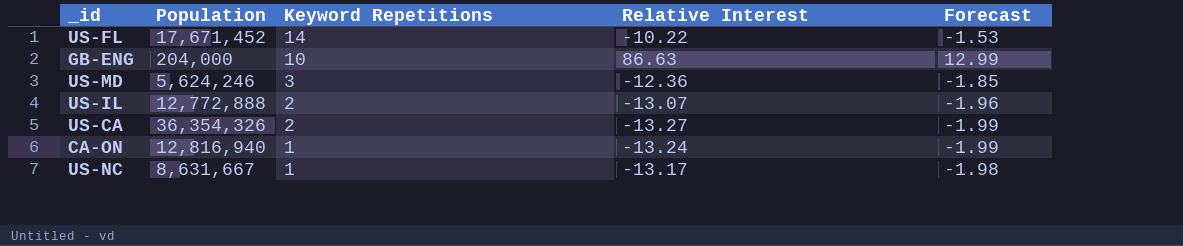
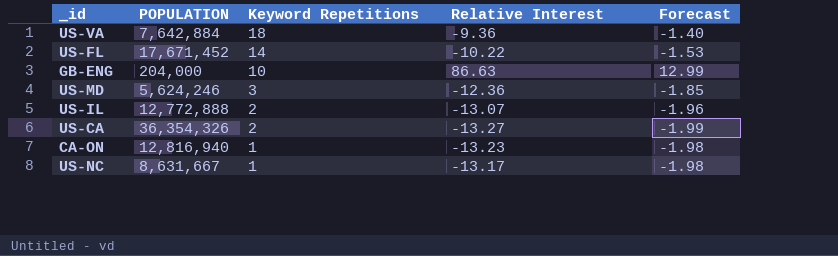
column name: Population -> POPULATION
row US-VA: none -> 7,642,884 | 18 | -9.36 | -1.40
CA-ON | Relative Interest: -13.24 -> -13.23
CA-ON | Forecast: -1.99 -> -1.98

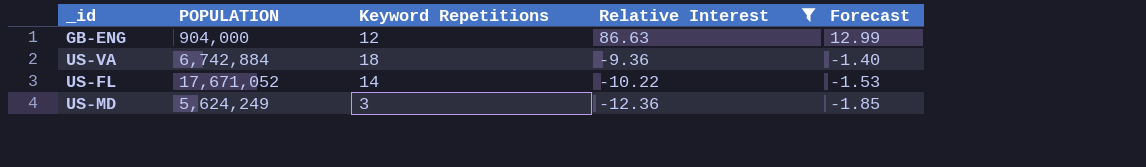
filter: none -> Relative Interest >= -12.36
row order: Keyword Repetitions descending -> Relative Interest descending
GB-ENG | POPULATION: 204,000 -> 904,000
GB-ENG | Keyword Repetitions: 10 -> 12
US-VA | POPULATION: 7,642,884 -> 6,742,884
US-FL | POPULATION: 17,671,452 -> 17,671,052
US-MD | POPULATION: 5,624,246 -> 5,624,249

